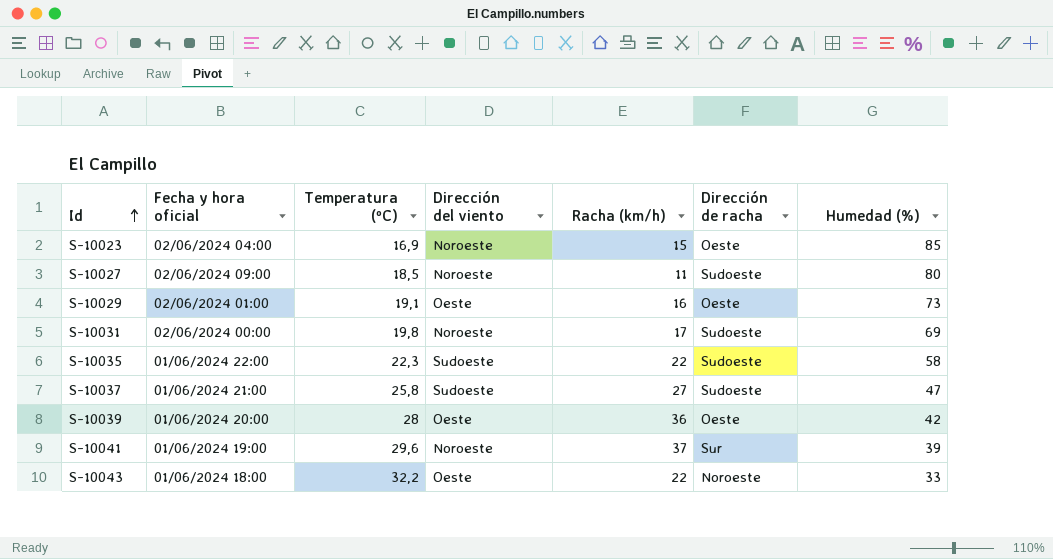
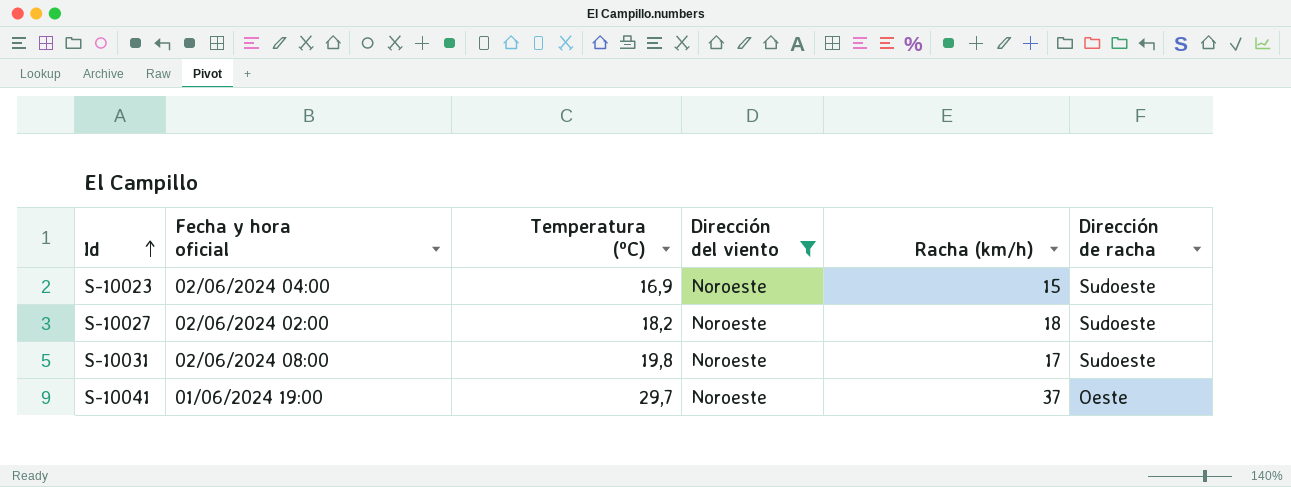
filter: none -> Dirección del viento = Noroeste
column Humedad (%) | position: 7 -> none
S-10023 | Dirección de racha: Oeste -> Sudoeste
S-10027 | Fecha y hora oficial: 02/06/2024 09:00 -> 02/06/2024 02:00
S-10027 | Temperatura (ºC): 18,5 -> 18,2
S-10027 | Racha (km/h): 11 -> 18
S-10031 | Fecha y hora oficial: 02/06/2024 00:00 -> 02/06/2024 08:00
S-10041 | Temperatura (ºC): 29,6 -> 29,7
S-10041 | Dirección de racha: Sur -> Oeste

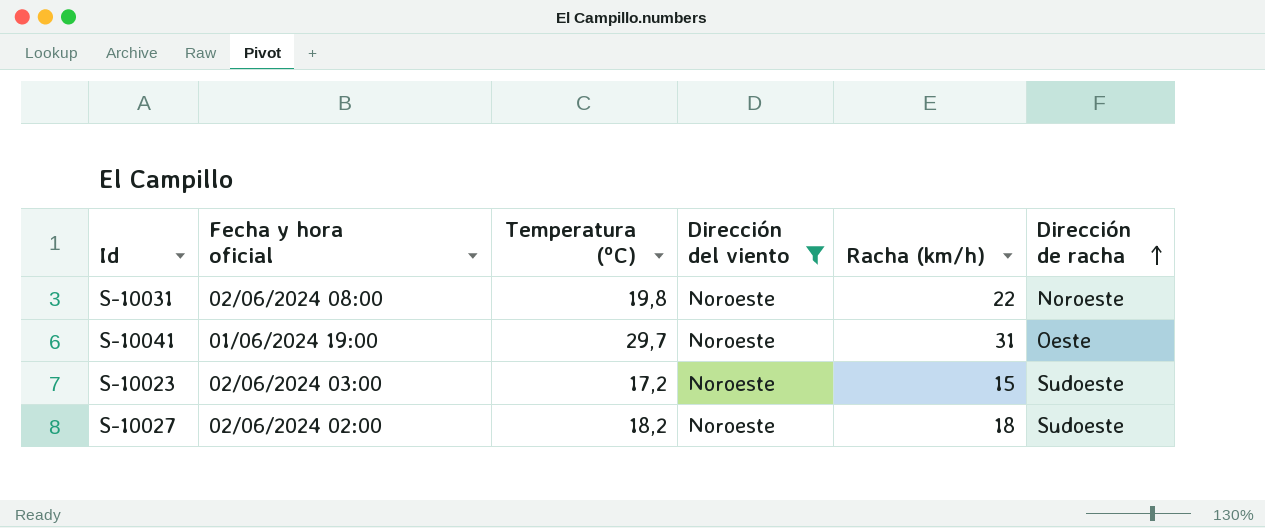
row order: Id ascending -> Dirección de racha ascending
S-10031 | Racha (km/h): 17 -> 22
S-10031 | Dirección de racha: Sudoeste -> Noroeste
S-10041 | Racha (km/h): 37 -> 31
S-10023 | Fecha y hora oficial: 02/06/2024 04:00 -> 02/06/2024 03:00
S-10023 | Temperatura (ºC): 16,9 -> 17,2

